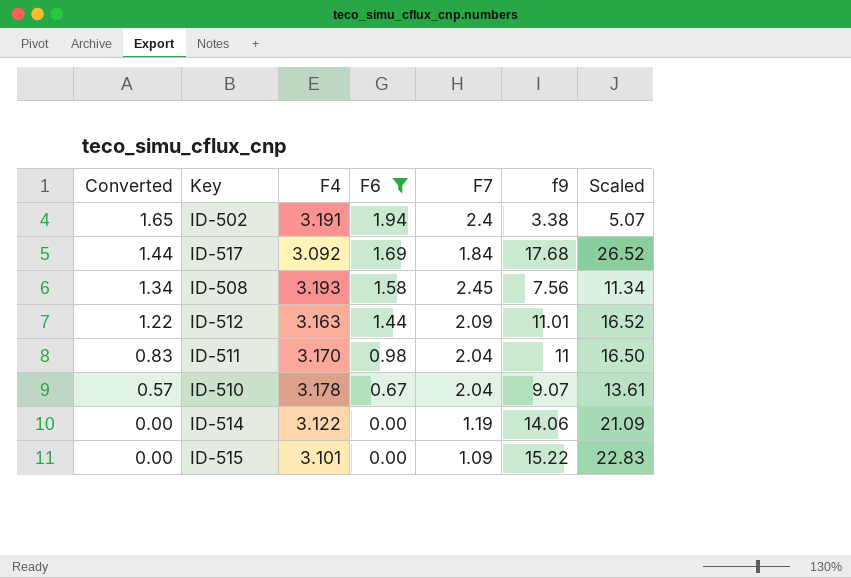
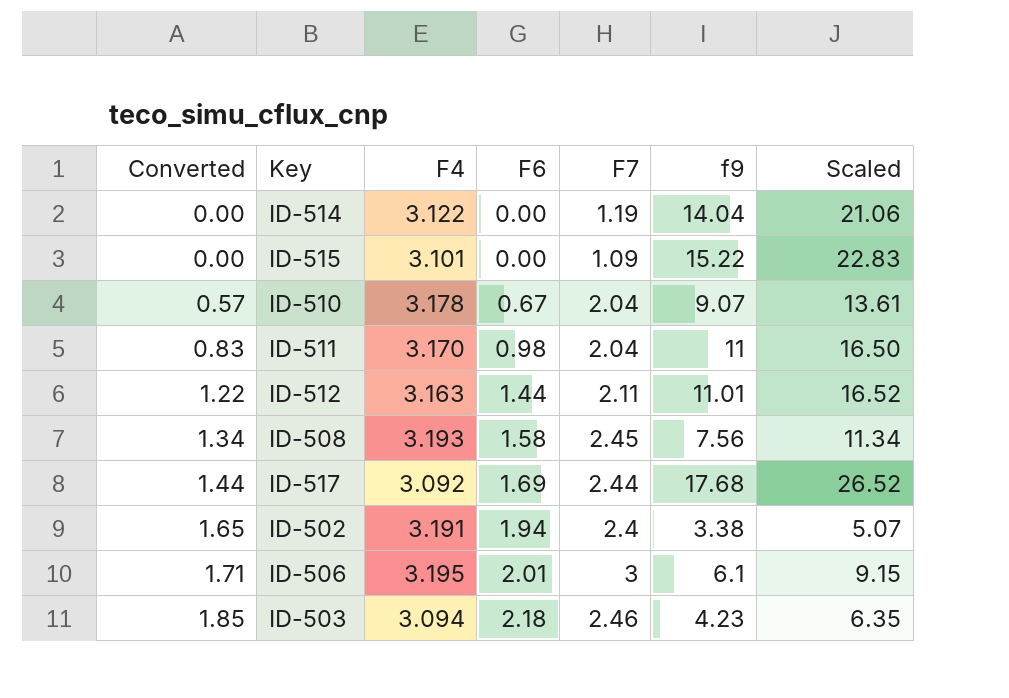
filter: F6 <= 1.94 -> none
row order: Converted descending -> Converted ascending
ID-514 | f9: 14.06 -> 14.04
ID-514 | Scaled: 21.09 -> 21.06
ID-512 | F7: 2.09 -> 2.11
ID-517 | F7: 1.84 -> 2.44

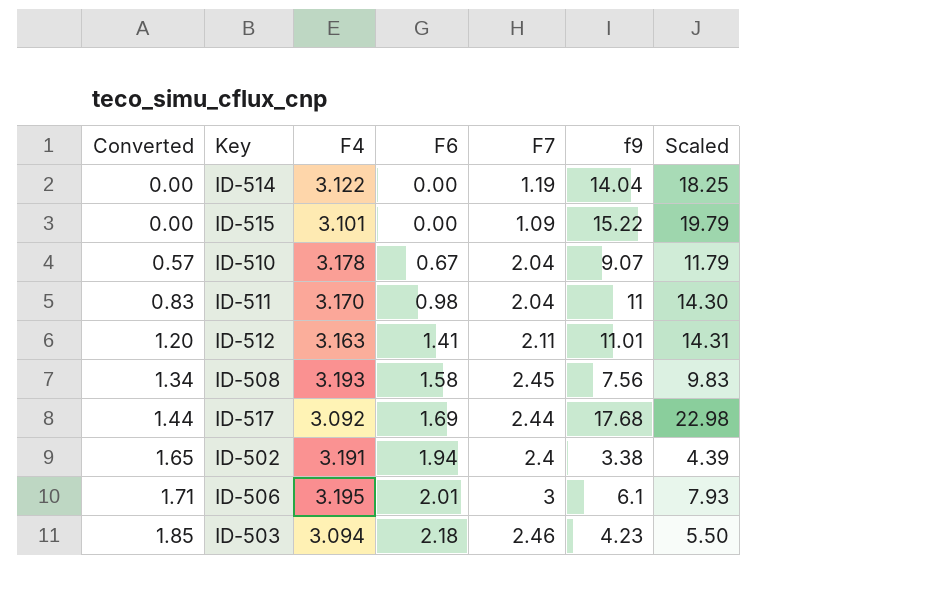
column Scaled | formula: [f9] * 1.5 -> [f9] * 1.3
ID-512 | Converted: 1.22 -> 1.20
ID-512 | F6: 1.44 -> 1.41

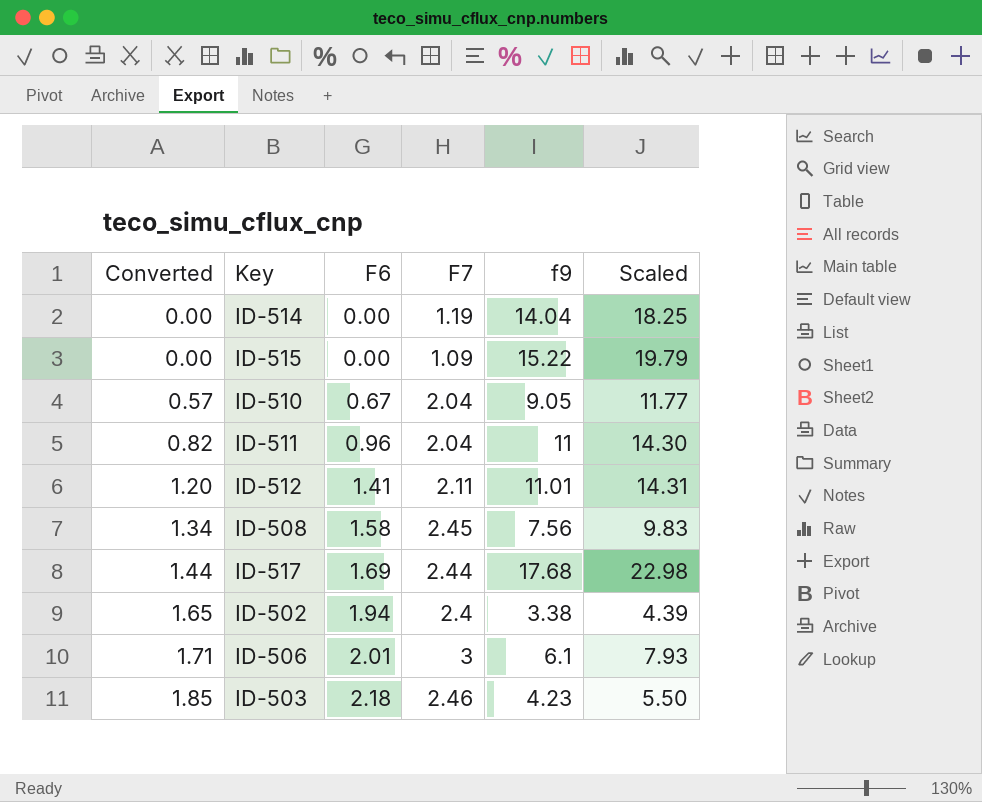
column F4 | position: 3 -> none
ID-510 | f9: 9.07 -> 9.05
ID-510 | Scaled: 11.79 -> 11.77
ID-511 | Converted: 0.83 -> 0.82
ID-511 | F6: 0.98 -> 0.96

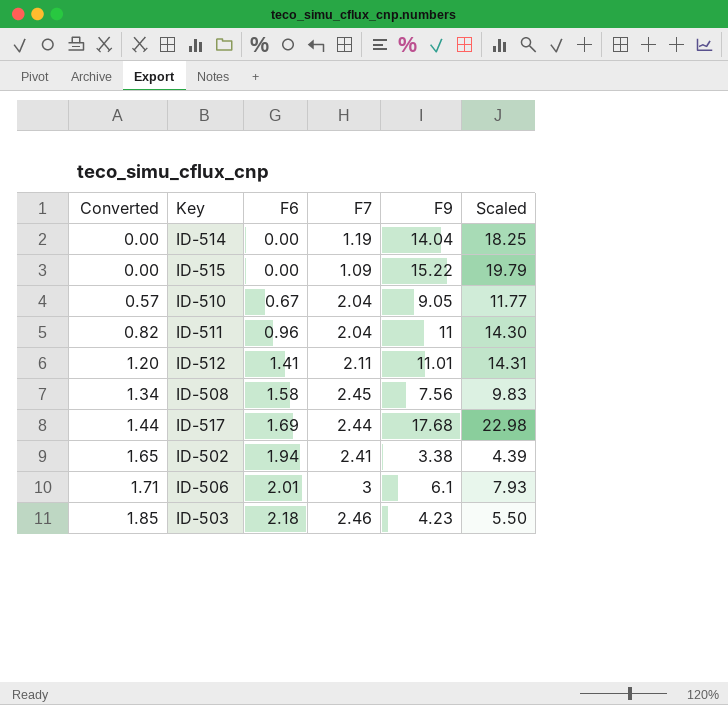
column name: f9 -> F9
ID-502 | F7: 2.4 -> 2.41

